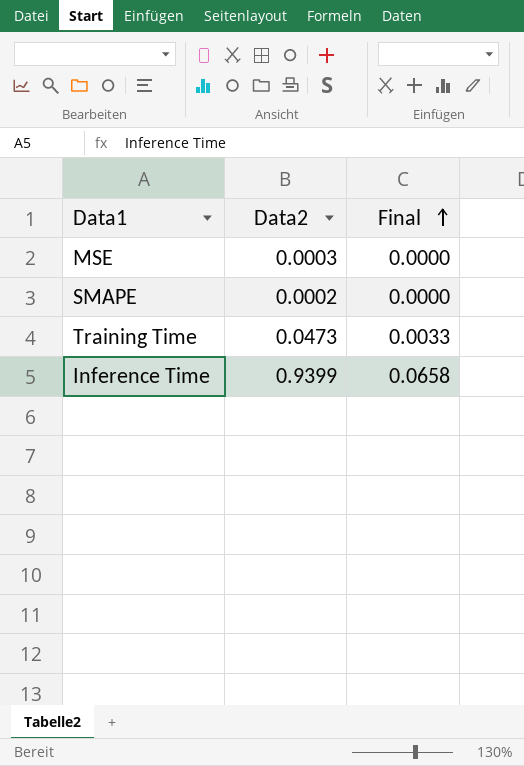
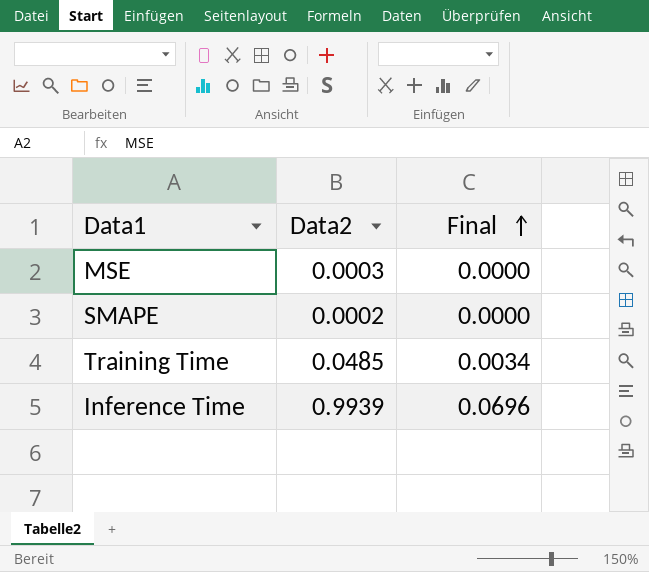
Training Time | Data2: 0.0473 -> 0.0485
Training Time | Final: 0.0033 -> 0.0034
Inference Time | Data2: 0.9399 -> 0.9939
Inference Time | Final: 0.0658 -> 0.0696

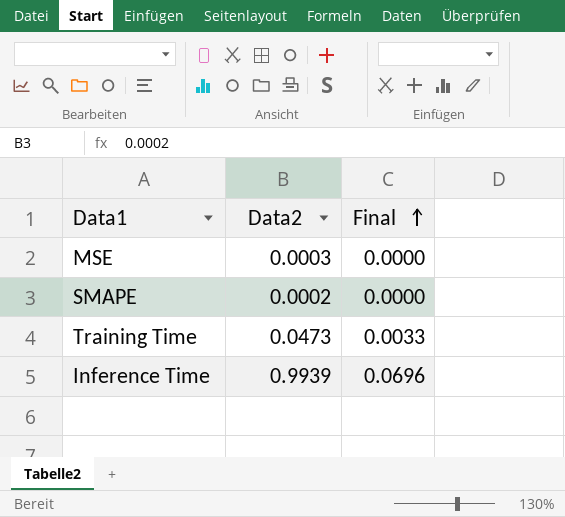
Training Time | Data2: 0.0485 -> 0.0473
Training Time | Final: 0.0034 -> 0.0033

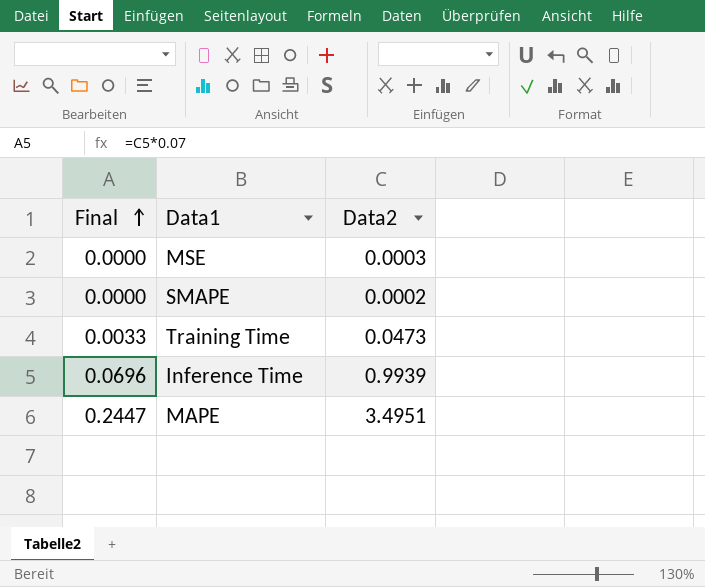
column Final | position: 3 -> 1
row MAPE: none -> 0.2447 | 3.4951

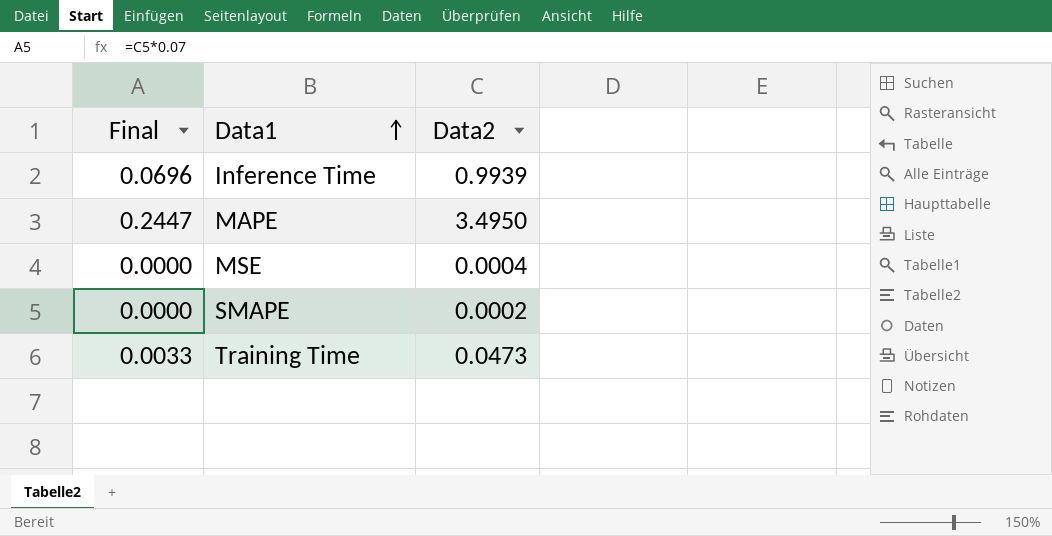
row order: Final ascending -> Data1 ascending
MAPE | Data2: 3.4951 -> 3.4950
MSE | Data2: 0.0003 -> 0.0004

